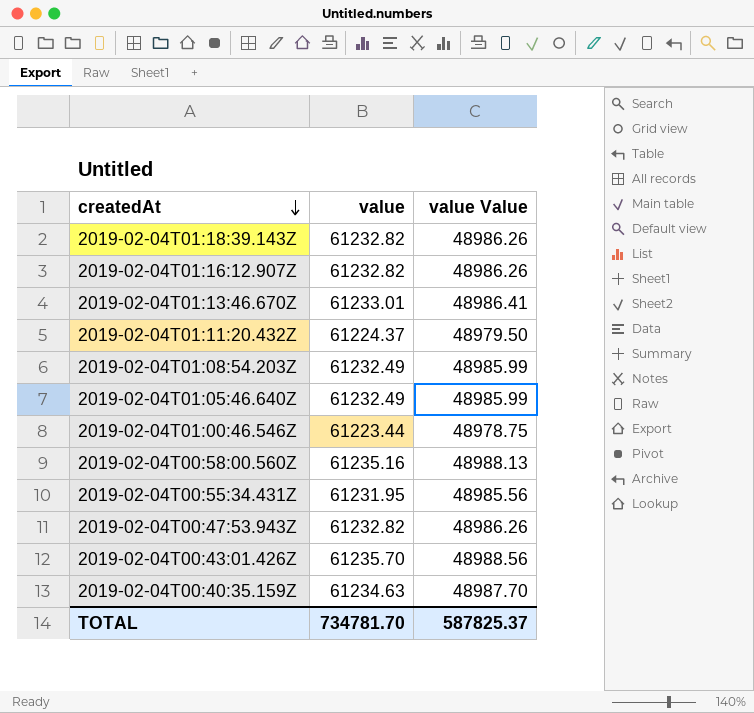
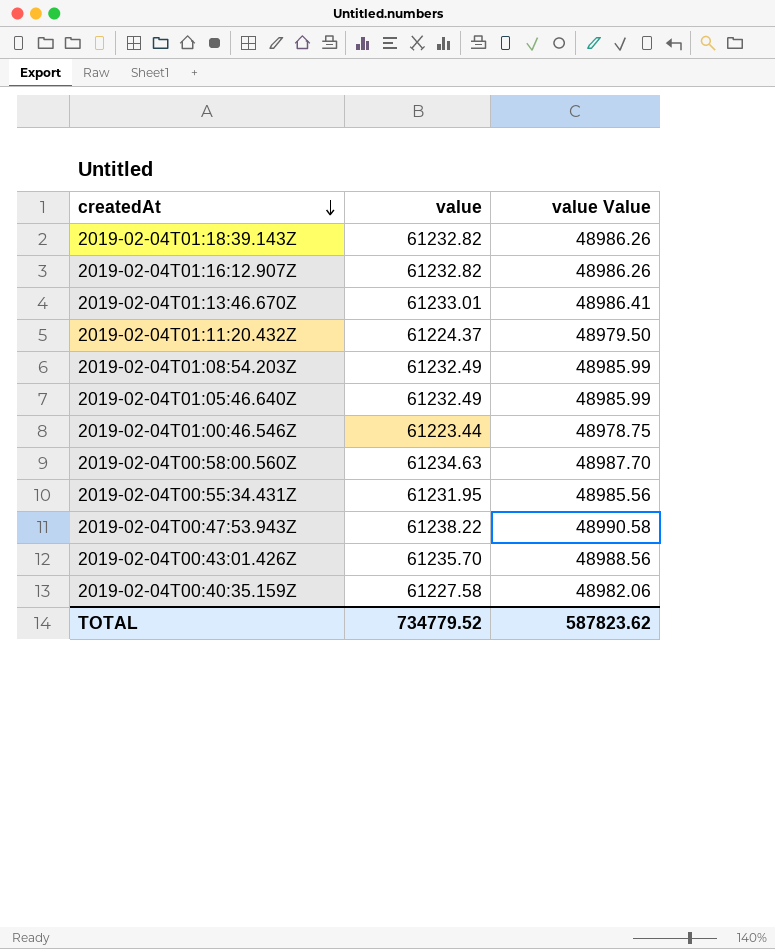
2019-02-04T00:58:00.560Z | value: 61235.16 -> 61234.63
2019-02-04T00:58:00.560Z | value Value: 48988.13 -> 48987.70
2019-02-04T00:47:53.943Z | value: 61232.82 -> 61238.22
2019-02-04T00:47:53.943Z | value Value: 48986.26 -> 48990.58
2019-02-04T00:40:35.159Z | value: 61234.63 -> 61227.58
2019-02-04T00:40:35.159Z | value Value: 48987.70 -> 48982.06
TOTAL | value: 734781.70 -> 734779.52
TOTAL | value Value: 587825.37 -> 587823.62

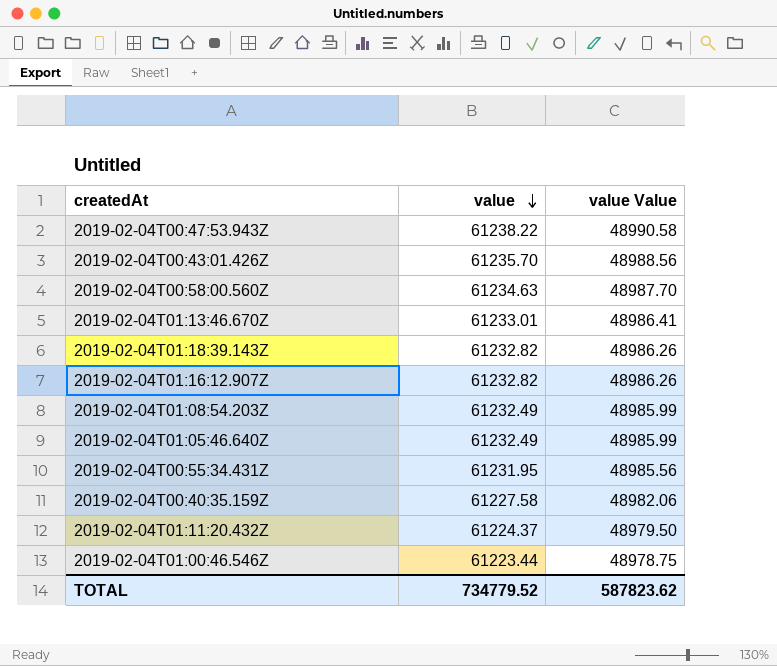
row order: createdAt descending -> value descending

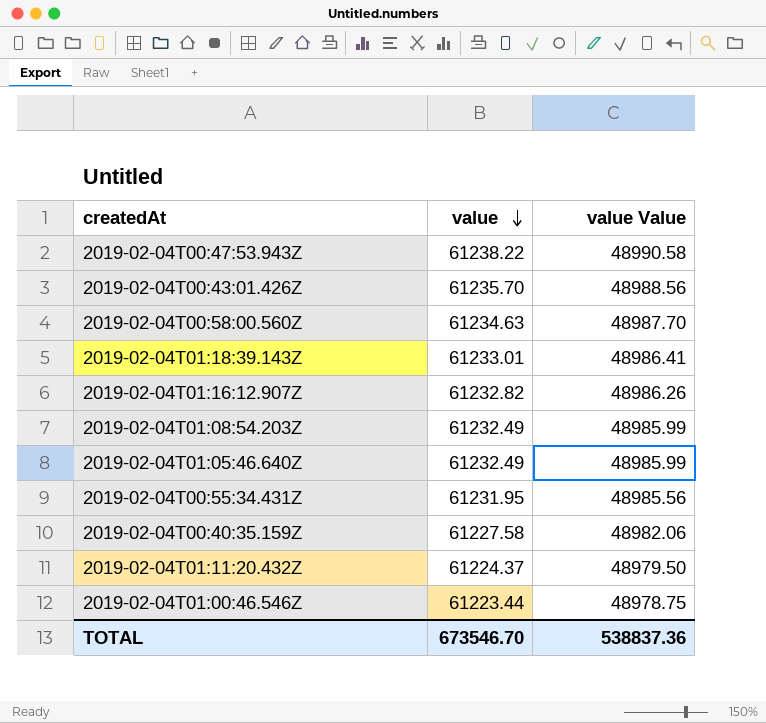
row 2019-02-04T01:13:46.670Z: 61233.01 | 48986.41 -> none
2019-02-04T01:18:39.143Z | value: 61232.82 -> 61233.01
2019-02-04T01:18:39.143Z | value Value: 48986.26 -> 48986.41
TOTAL | value: 734779.52 -> 673546.70
TOTAL | value Value: 587823.62 -> 538837.36

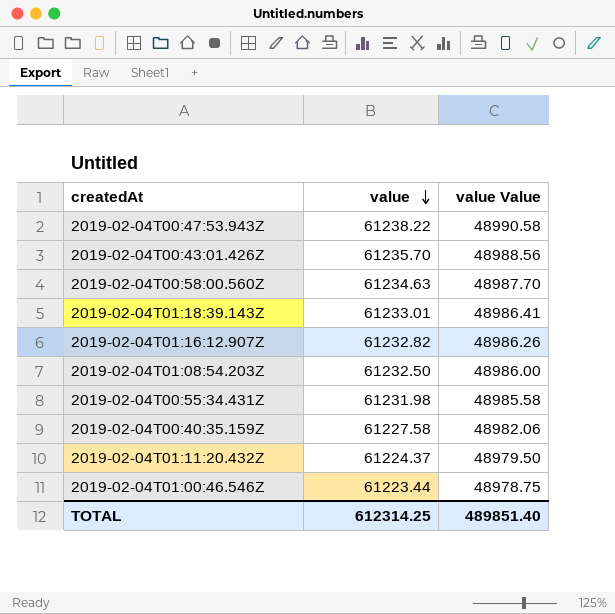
row 2019-02-04T01:05:46.640Z: 61232.49 | 48985.99 -> none
2019-02-04T01:08:54.203Z | value: 61232.49 -> 61232.50
2019-02-04T01:08:54.203Z | value Value: 48985.99 -> 48986.00
2019-02-04T00:55:34.431Z | value: 61231.95 -> 61231.98
2019-02-04T00:55:34.431Z | value Value: 48985.56 -> 48985.58
TOTAL | value: 673546.70 -> 612314.25
TOTAL | value Value: 538837.36 -> 489851.40

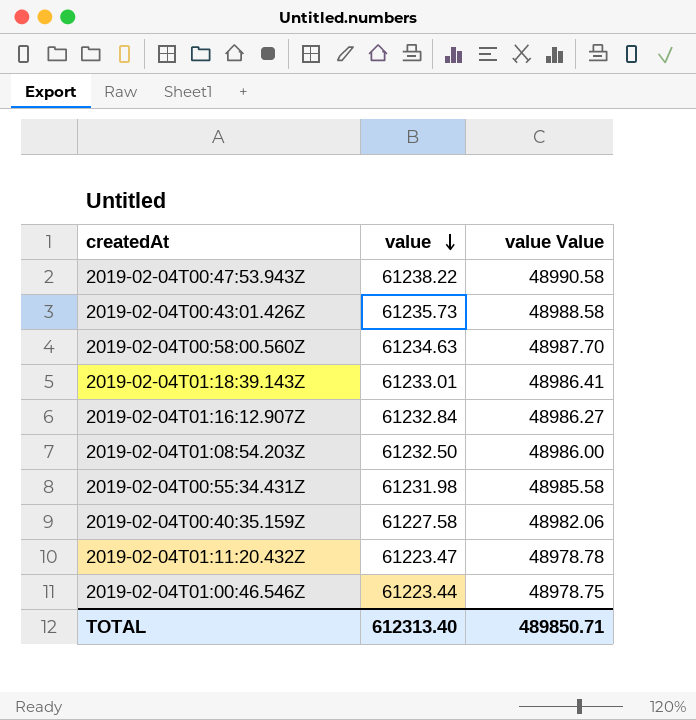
2019-02-04T00:43:01.426Z | value: 61235.70 -> 61235.73
2019-02-04T00:43:01.426Z | value Value: 48988.56 -> 48988.58
2019-02-04T01:16:12.907Z | value: 61232.82 -> 61232.84
2019-02-04T01:16:12.907Z | value Value: 48986.26 -> 48986.27
2019-02-04T01:11:20.432Z | value: 61224.37 -> 61223.47
2019-02-04T01:11:20.432Z | value Value: 48979.50 -> 48978.78
TOTAL | value: 612314.25 -> 612313.40
TOTAL | value Value: 489851.40 -> 489850.71

